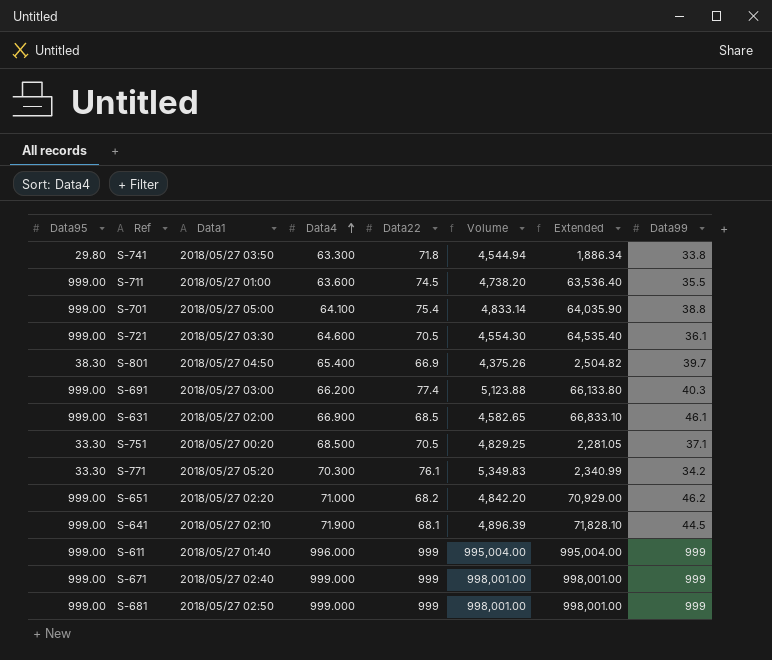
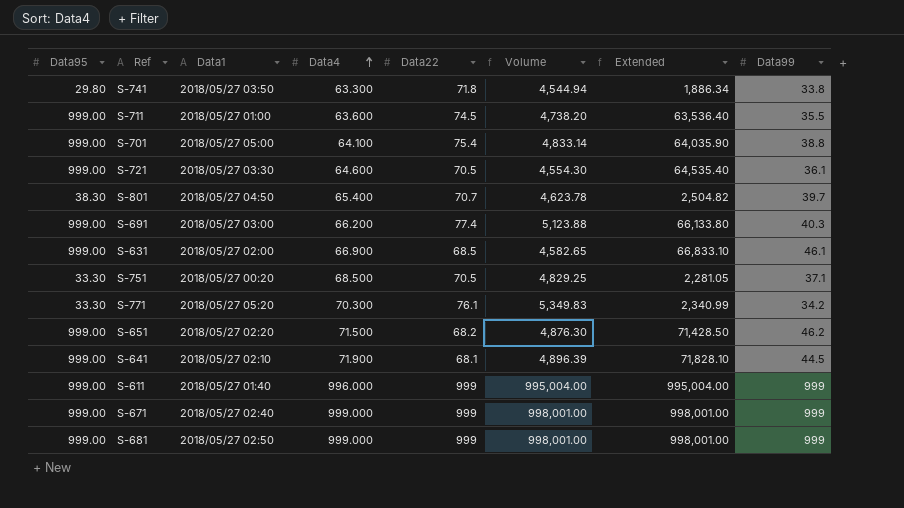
S-801 | Data22: 66.9 -> 70.7
S-801 | Volume: 4,375.26 -> 4,623.78
S-651 | Data4: 71.000 -> 71.500
S-651 | Volume: 4,842.20 -> 4,876.30
S-651 | Extended: 70,929.00 -> 71,428.50

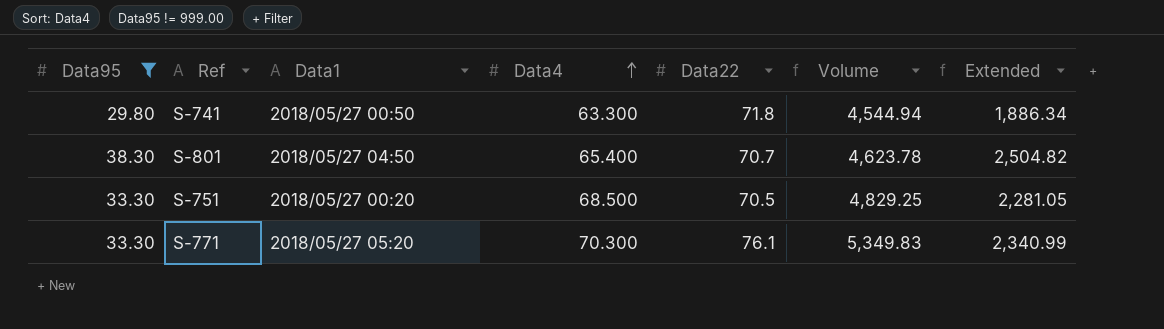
filter: none -> Data95 != 999.00
column Data99 | position: 8 -> none
S-741 | Data1: 2018/05/27 03:50 -> 2018/05/27 00:50

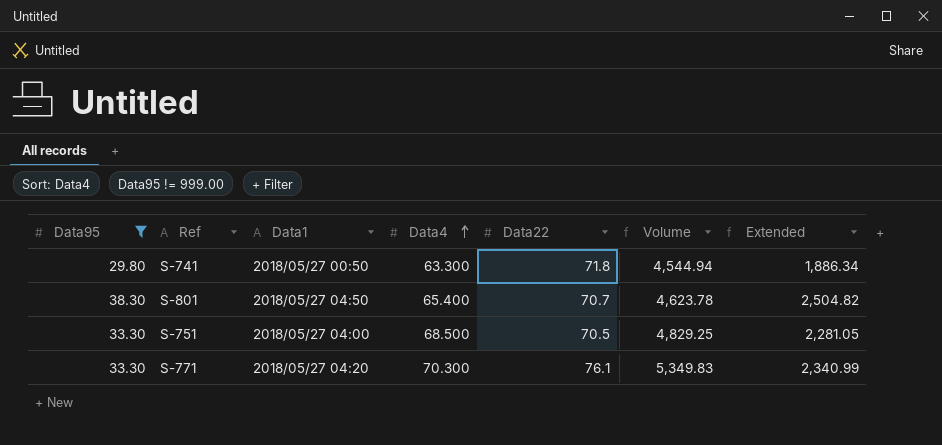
S-751 | Data1: 2018/05/27 00:20 -> 2018/05/27 04:00
S-771 | Data1: 2018/05/27 05:20 -> 2018/05/27 04:20

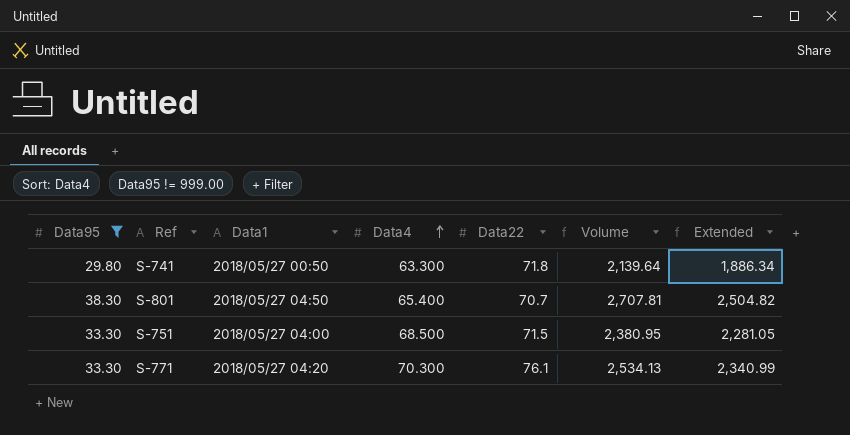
column Volume | formula: [Data4] * [Data22] -> [Data95] * [Data22]
S-751 | Data22: 70.5 -> 71.5

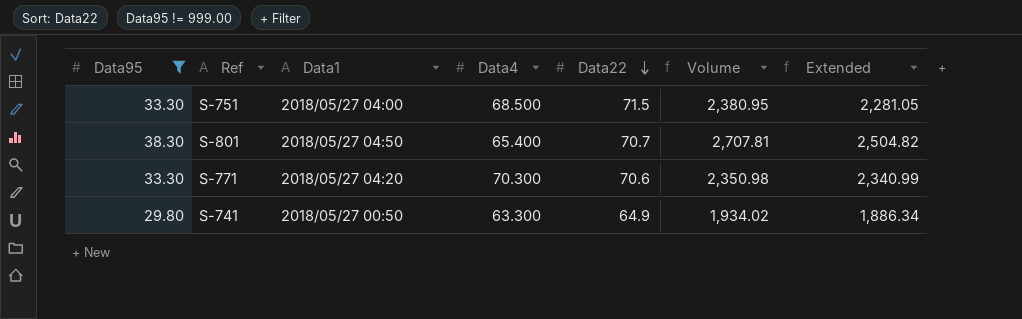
row order: Data4 ascending -> Data22 descending
S-771 | Data22: 76.1 -> 70.6
S-771 | Volume: 2,534.13 -> 2,350.98
S-741 | Data22: 71.8 -> 64.9
S-741 | Volume: 2,139.64 -> 1,934.02

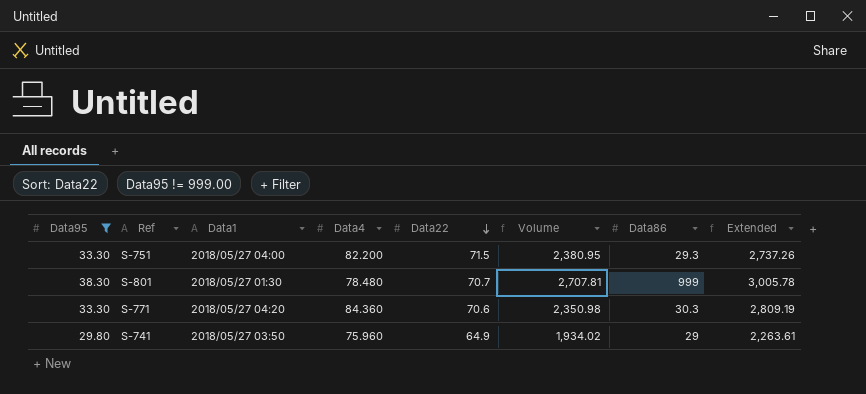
column Data86 | position: none -> 7
S-751 | Data4: 68.500 -> 82.200
S-751 | Extended: 2,281.05 -> 2,737.26
S-801 | Data1: 2018/05/27 04:50 -> 2018/05/27 01:30
S-801 | Data4: 65.400 -> 78.480
S-801 | Extended: 2,504.82 -> 3,005.78
S-771 | Data4: 70.300 -> 84.360
S-771 | Extended: 2,340.99 -> 2,809.19
S-741 | Data1: 2018/05/27 00:50 -> 2018/05/27 03:50
S-741 | Data4: 63.300 -> 75.960
S-741 | Extended: 1,886.34 -> 2,263.61

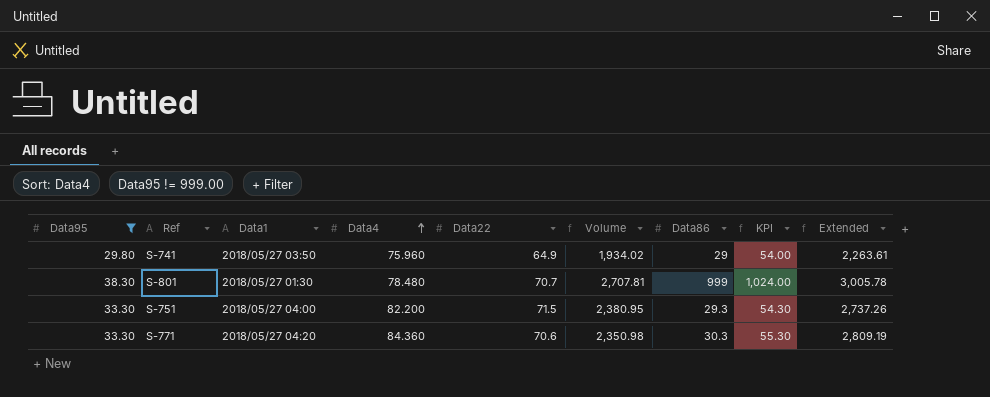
row order: Data22 descending -> Data4 ascending
column KPI | formula: none -> [Data86] + 25

